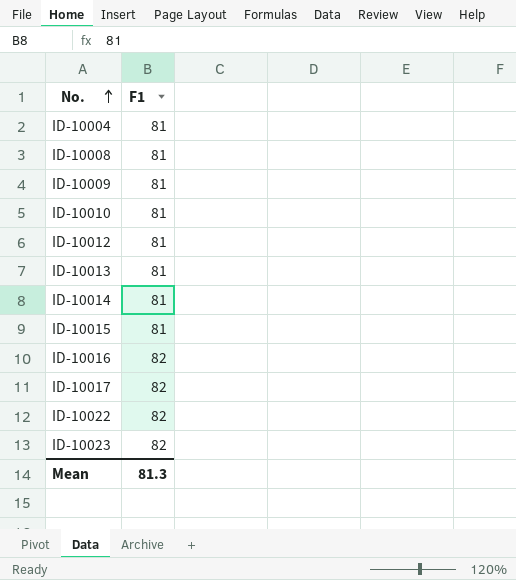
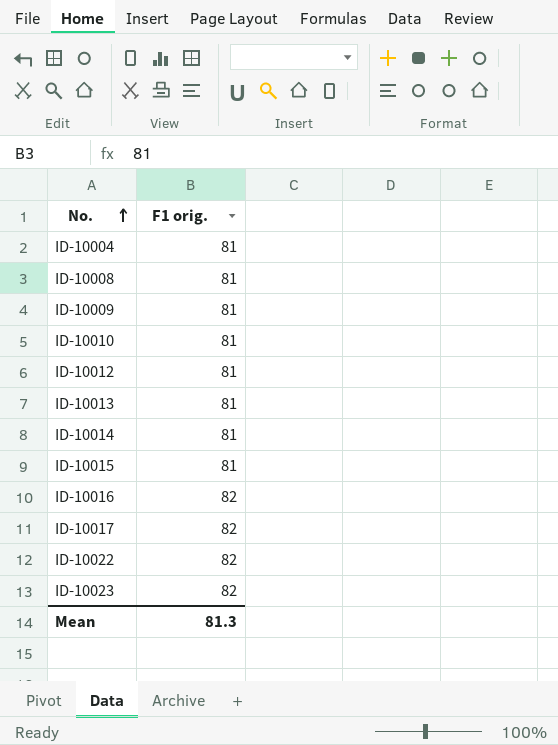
column name: F1 -> F1 orig.

